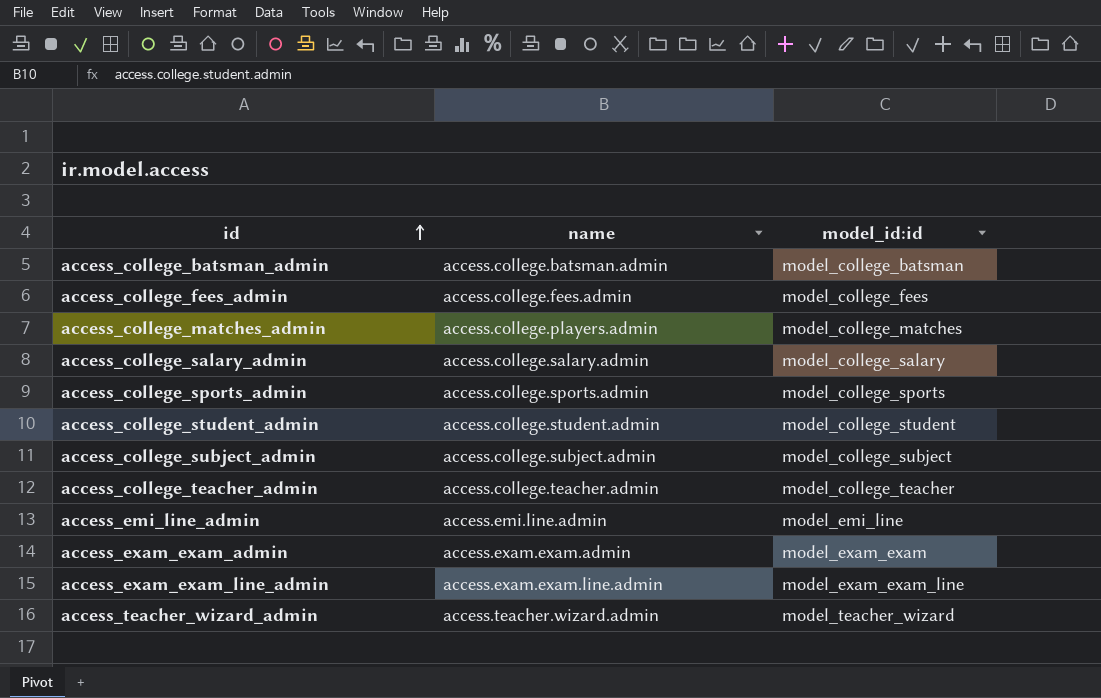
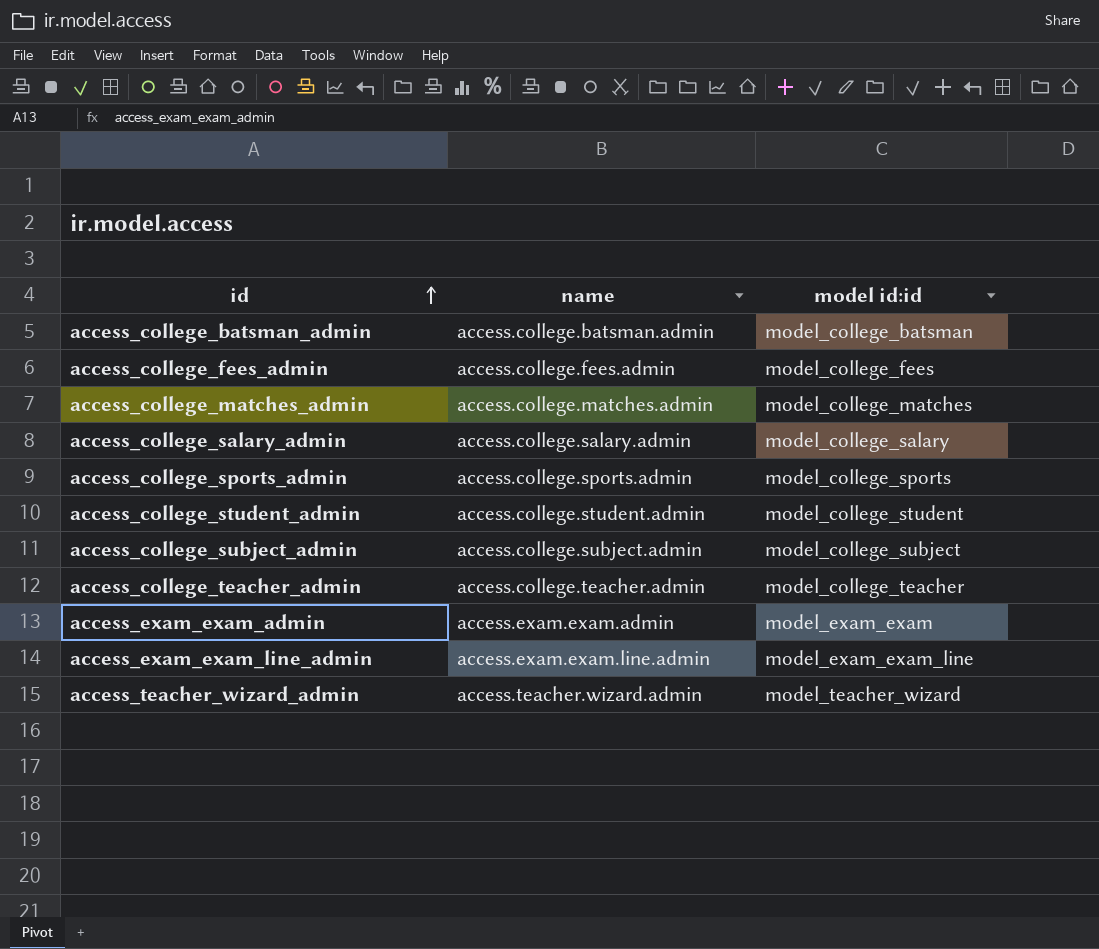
column name: model_id:id -> model id:id
row access_emi_line_admin: access.emi.line.admin | model_emi_line -> none
access_college_matches_admin | name: access.college.players.admin -> access.college.matches.admin

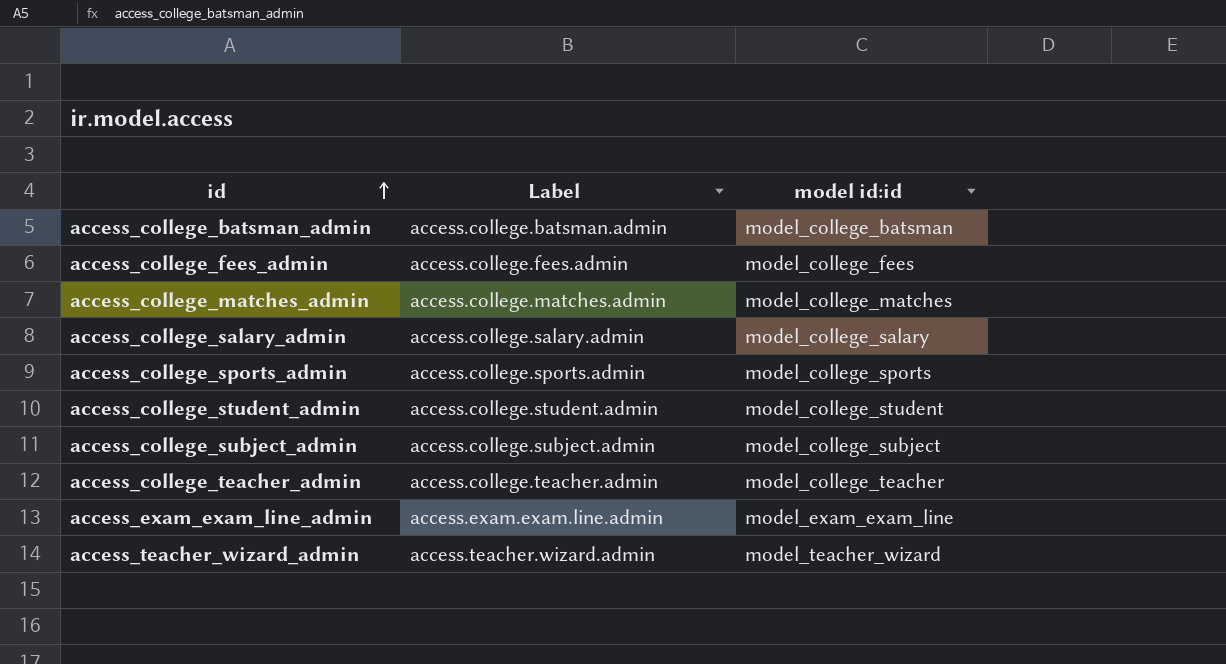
column name: name -> Label
row access_exam_exam_admin: access.exam.exam.admin | model_exam_exam -> none

